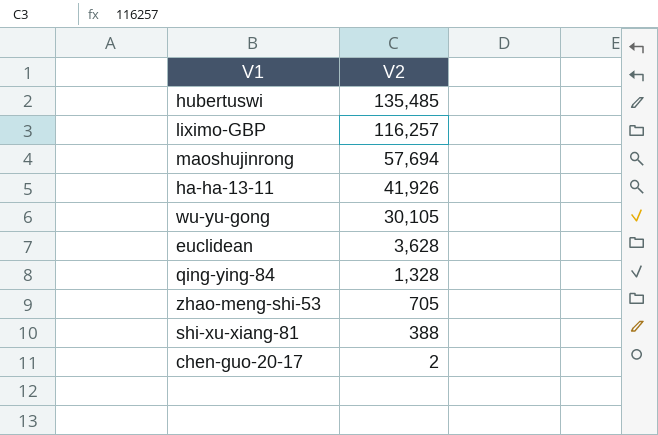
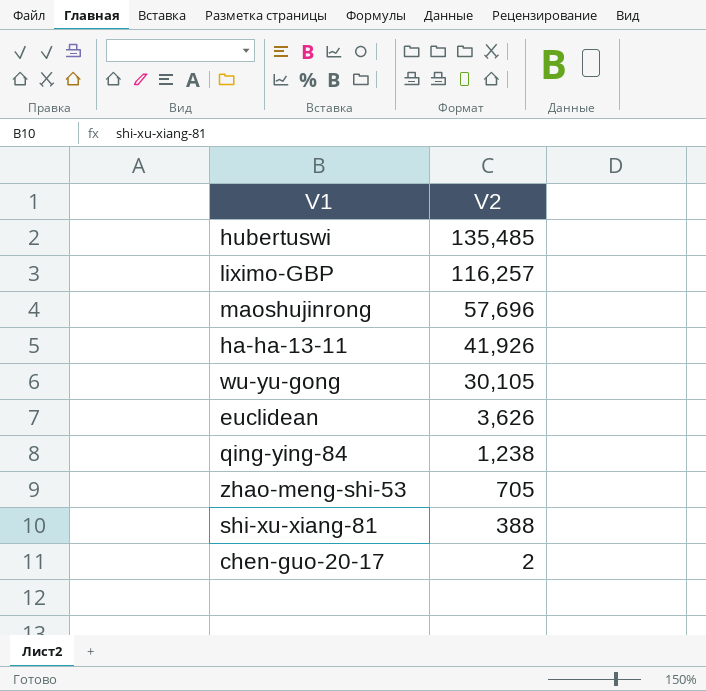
maoshujinrong | V2: 57,694 -> 57,696
euclidean | V2: 3,628 -> 3,626
qing-ying-84 | V2: 1,328 -> 1,238

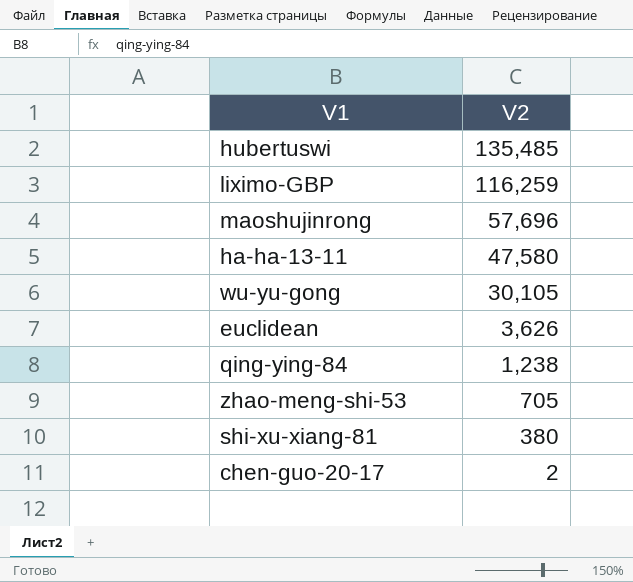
liximo-GBP | V2: 116,257 -> 116,259
ha-ha-13-11 | V2: 41,926 -> 47,580
shi-xu-xiang-81 | V2: 388 -> 380

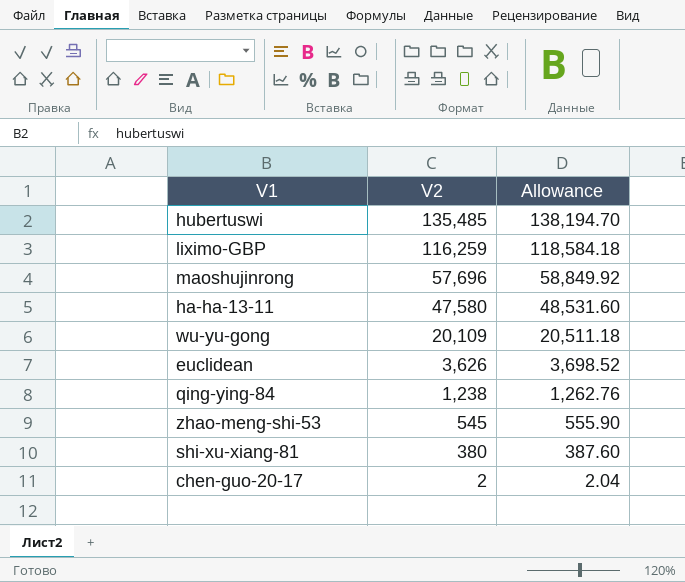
column Allowance | formula: none -> [V2] * 1.02
wu-yu-gong | V2: 30,105 -> 20,109
zhao-meng-shi-53 | V2: 705 -> 545

